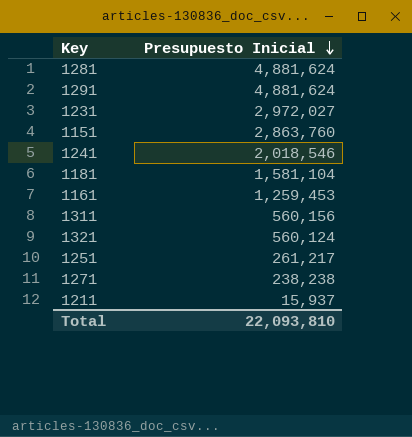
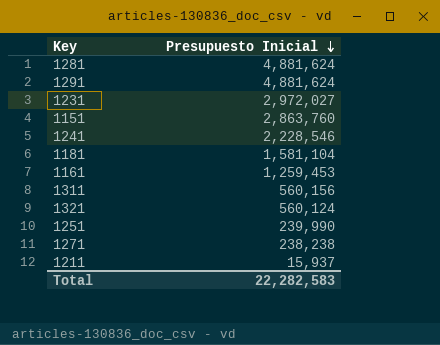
1241 | Presupuesto Inicial: 2,018,546 -> 2,228,546
1251 | Presupuesto Inicial: 261,217 -> 239,990
Total | Presupuesto Inicial: 22,093,810 -> 22,282,583

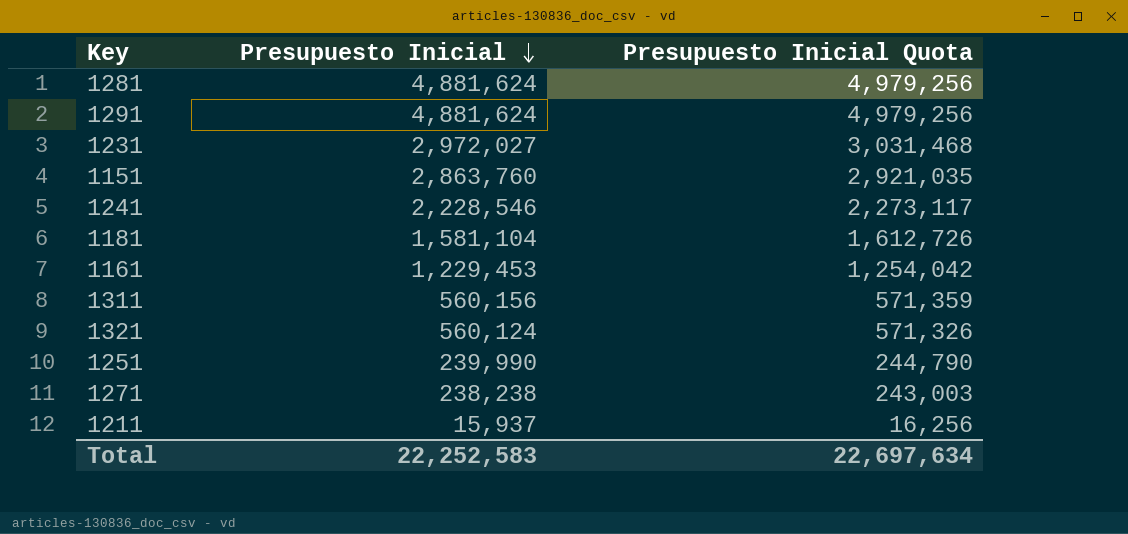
column Presupuesto Inicial Quota | formula: none -> [Presupuesto Inicial] * 1.02
1161 | Presupuesto Inicial: 1,259,453 -> 1,229,453
Total | Presupuesto Inicial: 22,282,583 -> 22,252,583

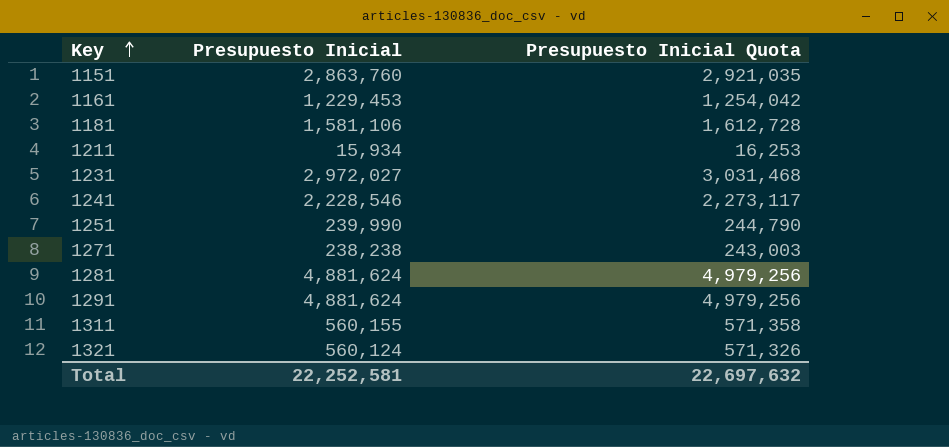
row order: Presupuesto Inicial descending -> Key ascending
1181 | Presupuesto Inicial: 1,581,104 -> 1,581,106
1181 | Presupuesto Inicial Quota: 1,612,726 -> 1,612,728
1211 | Presupuesto Inicial: 15,937 -> 15,934
1211 | Presupuesto Inicial Quota: 16,256 -> 16,253
1311 | Presupuesto Inicial: 560,156 -> 560,155
1311 | Presupuesto Inicial Quota: 571,359 -> 571,358
Total | Presupuesto Inicial: 22,252,583 -> 22,252,581
Total | Presupuesto Inicial Quota: 22,697,634 -> 22,697,632

